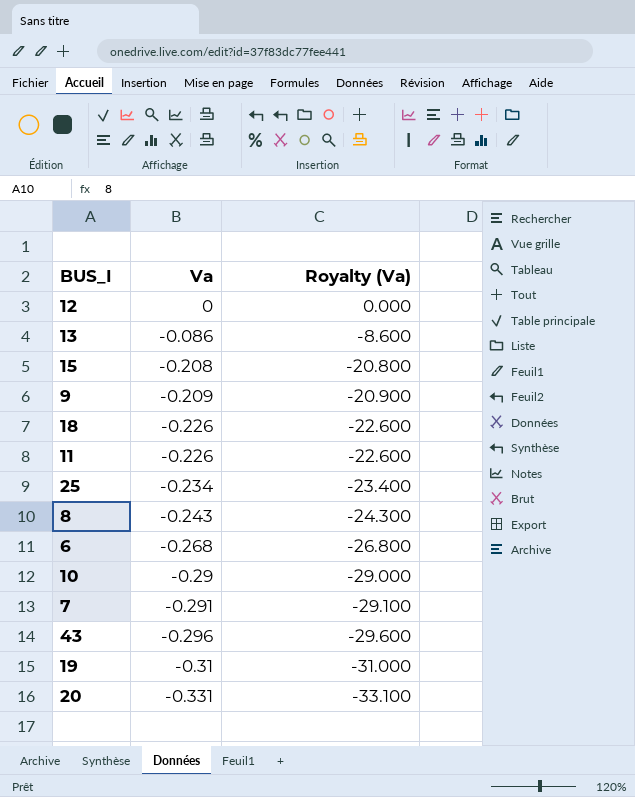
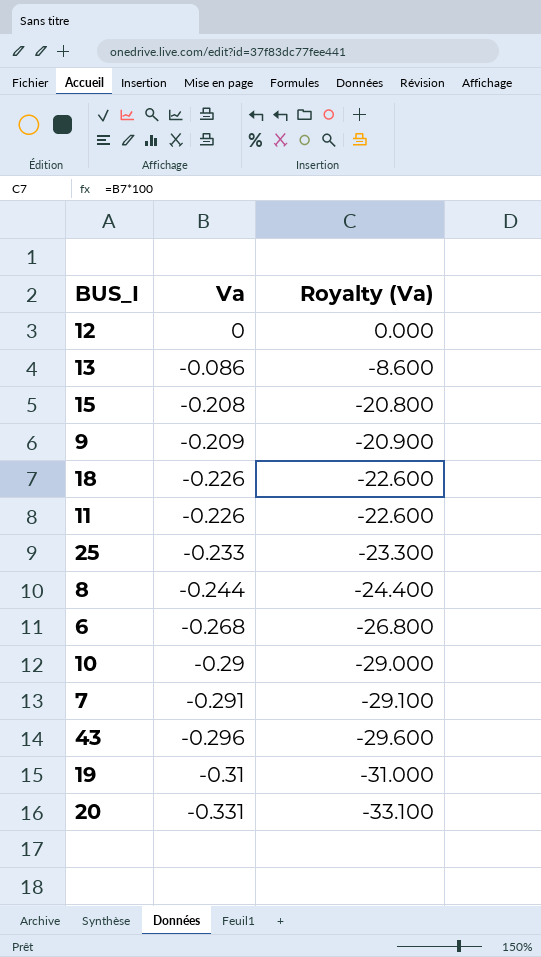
25 | Va: -0.234 -> -0.233
25 | Royalty (Va): -23.400 -> -23.300
8 | Va: -0.243 -> -0.244
8 | Royalty (Va): -24.300 -> -24.400

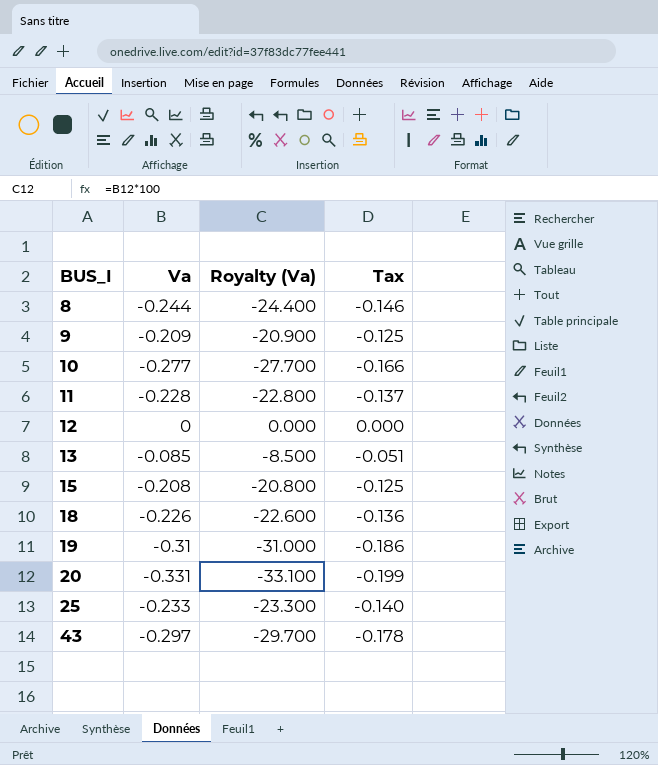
row order: Va descending -> BUS_I ascending
column Tax | formula: none -> [Va] * 0.6
row 6: -0.268 | -26.800 -> none
row 7: -0.291 | -29.100 -> none
10 | Va: -0.29 -> -0.277
10 | Royalty (Va): -29.000 -> -27.700
11 | Va: -0.226 -> -0.228
11 | Royalty (Va): -22.600 -> -22.800
13 | Va: -0.086 -> -0.085
13 | Royalty (Va): -8.600 -> -8.500
43 | Va: -0.296 -> -0.297
43 | Royalty (Va): -29.600 -> -29.700

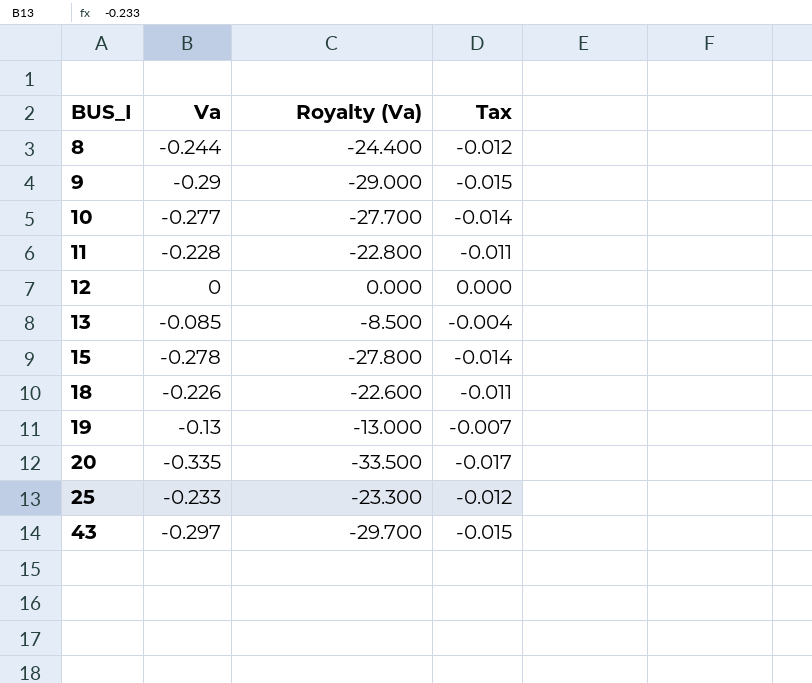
column Tax | formula: [Va] * 0.6 -> [Va] * 0.05
9 | Va: -0.209 -> -0.29
9 | Royalty (Va): -20.900 -> -29.000
15 | Va: -0.208 -> -0.278
15 | Royalty (Va): -20.800 -> -27.800
19 | Va: -0.31 -> -0.13
19 | Royalty (Va): -31.000 -> -13.000
20 | Va: -0.331 -> -0.335
20 | Royalty (Va): -33.100 -> -33.500

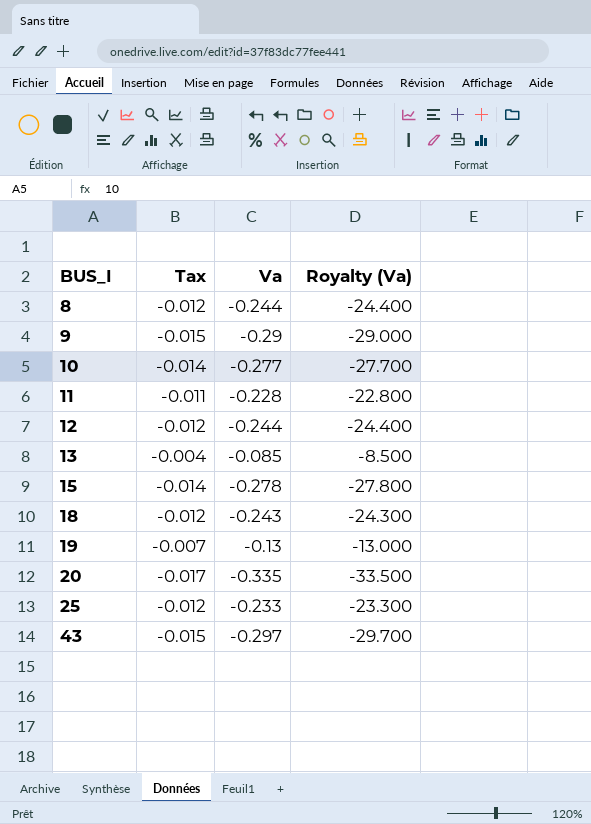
column Tax | position: 4 -> 2
12 | Tax: 0.000 -> -0.012
12 | Va: 0 -> -0.244
12 | Royalty (Va): 0.000 -> -24.400
18 | Tax: -0.011 -> -0.012
18 | Va: -0.226 -> -0.243
18 | Royalty (Va): -22.600 -> -24.300

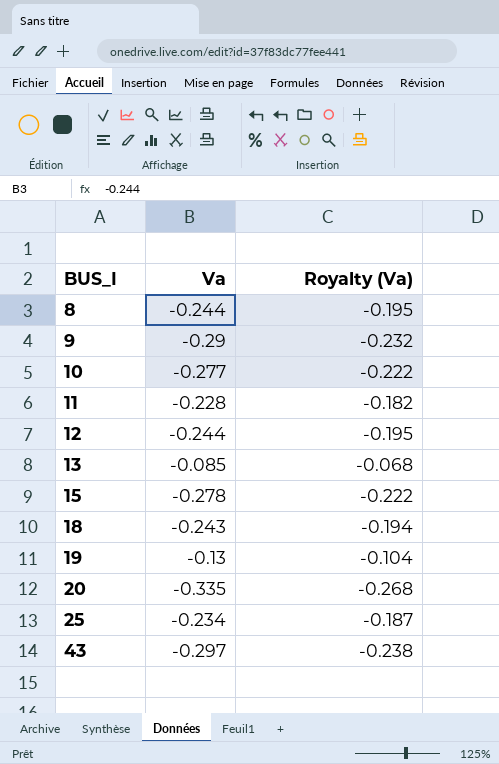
column Tax | formula: [Va] * 0.05 -> none
column Royalty (Va) | formula: [Va] * 100 -> [Va] * 0.8
25 | Va: -0.233 -> -0.234

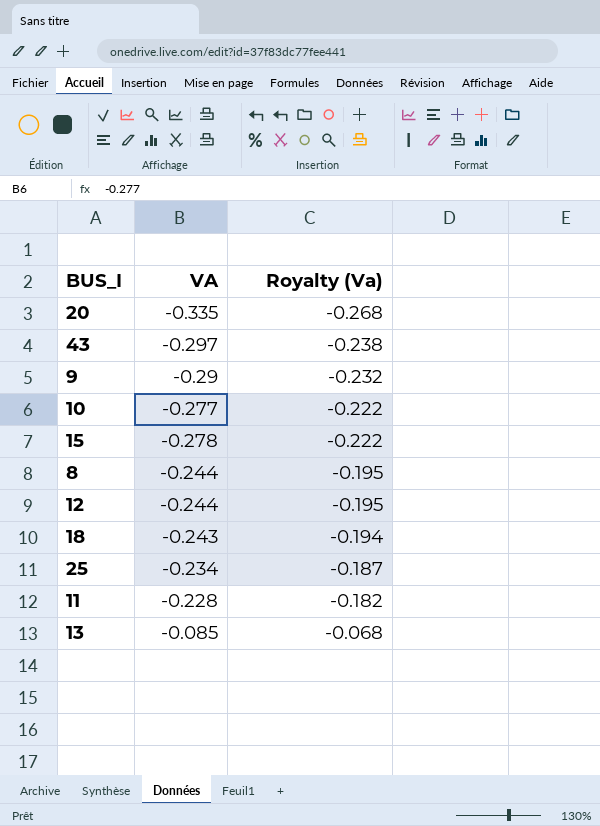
row order: BUS_I ascending -> Royalty (Va) ascending
column name: Va -> VA
row 19: -0.13 | -0.104 -> none

